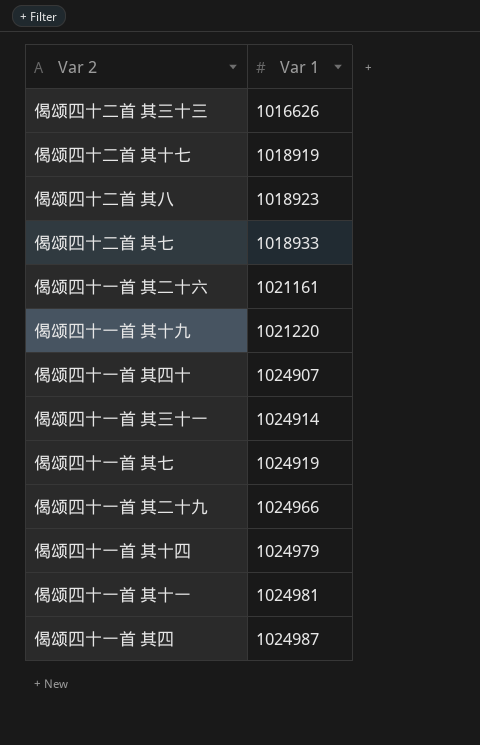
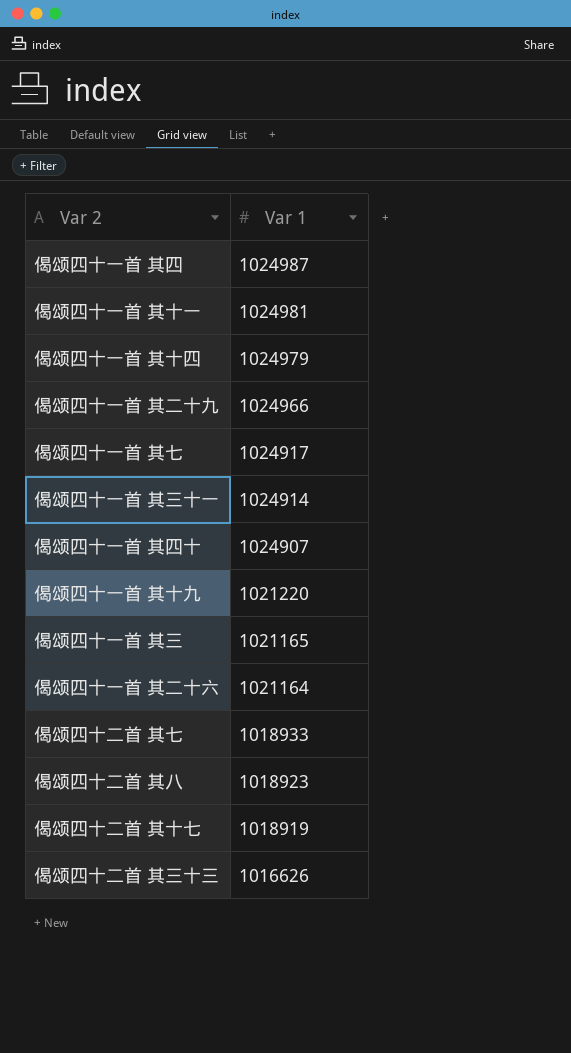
row order: Var 1 ascending -> Var 1 descending
偈颂四十一首 其七 | Var 1: 1024919 -> 1024917
row 偈颂四十一首 其三: none -> 1021165
偈颂四十一首 其二十六 | Var 1: 1021161 -> 1021164

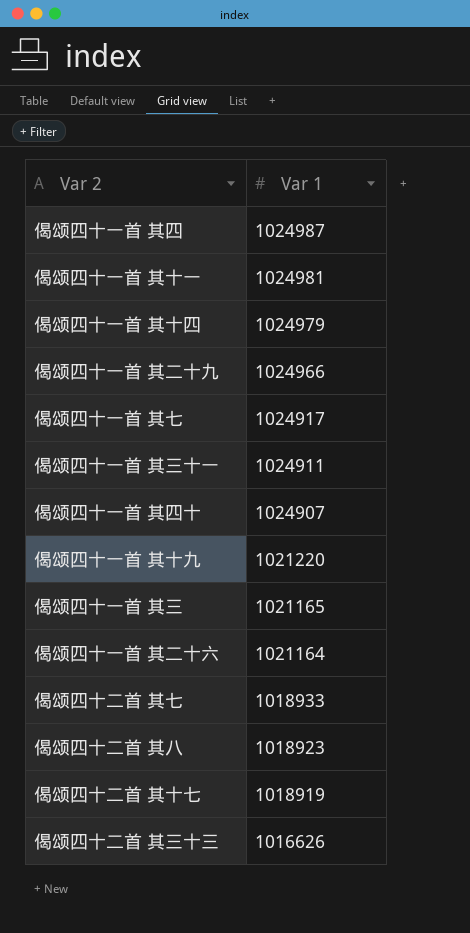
偈颂四十一首 其三十一 | Var 1: 1024914 -> 1024911

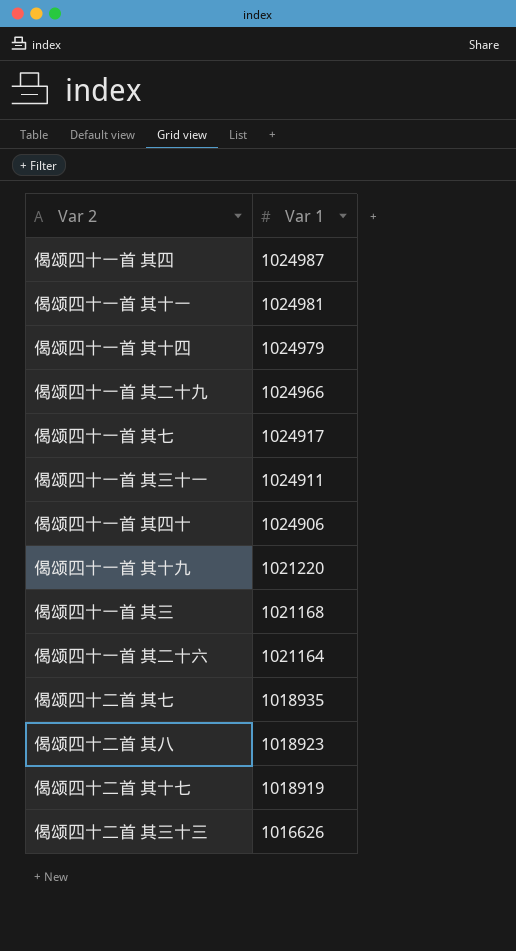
偈颂四十一首 其四十 | Var 1: 1024907 -> 1024906
偈颂四十一首 其三 | Var 1: 1021165 -> 1021168
偈颂四十二首 其七 | Var 1: 1018933 -> 1018935

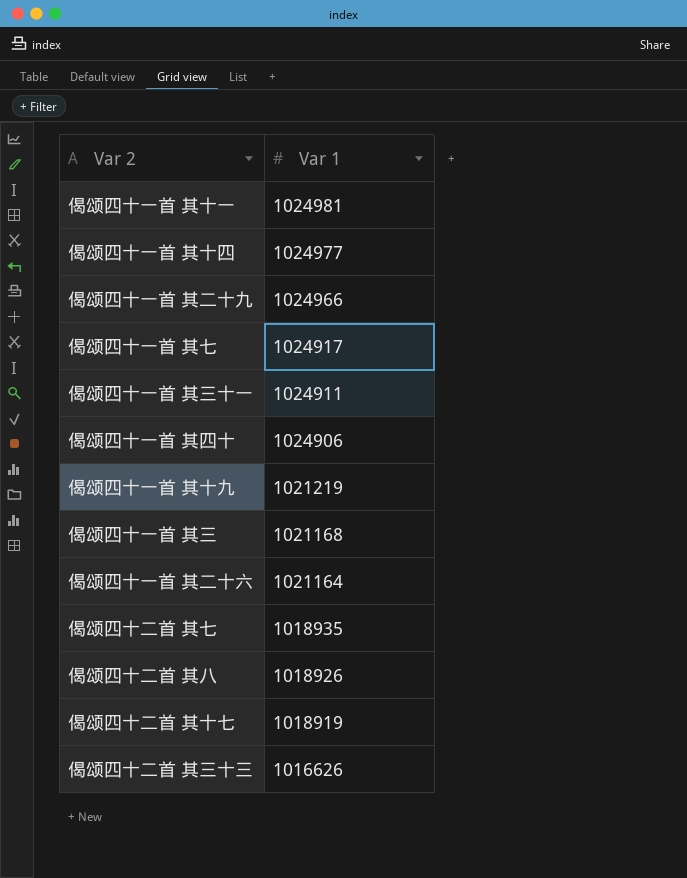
row 偈颂四十一首 其四: 1024987 -> none
偈颂四十一首 其十四 | Var 1: 1024979 -> 1024977
偈颂四十一首 其十九 | Var 1: 1021220 -> 1021219
偈颂四十二首 其八 | Var 1: 1018923 -> 1018926

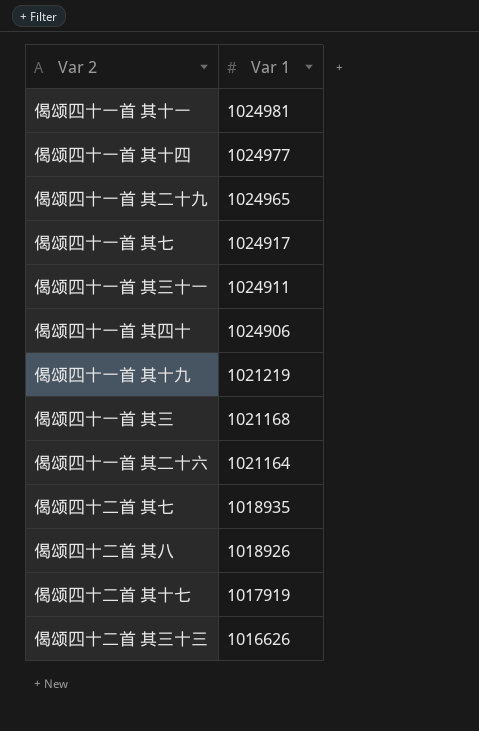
偈颂四十一首 其二十九 | Var 1: 1024966 -> 1024965
偈颂四十二首 其十七 | Var 1: 1018919 -> 1017919

